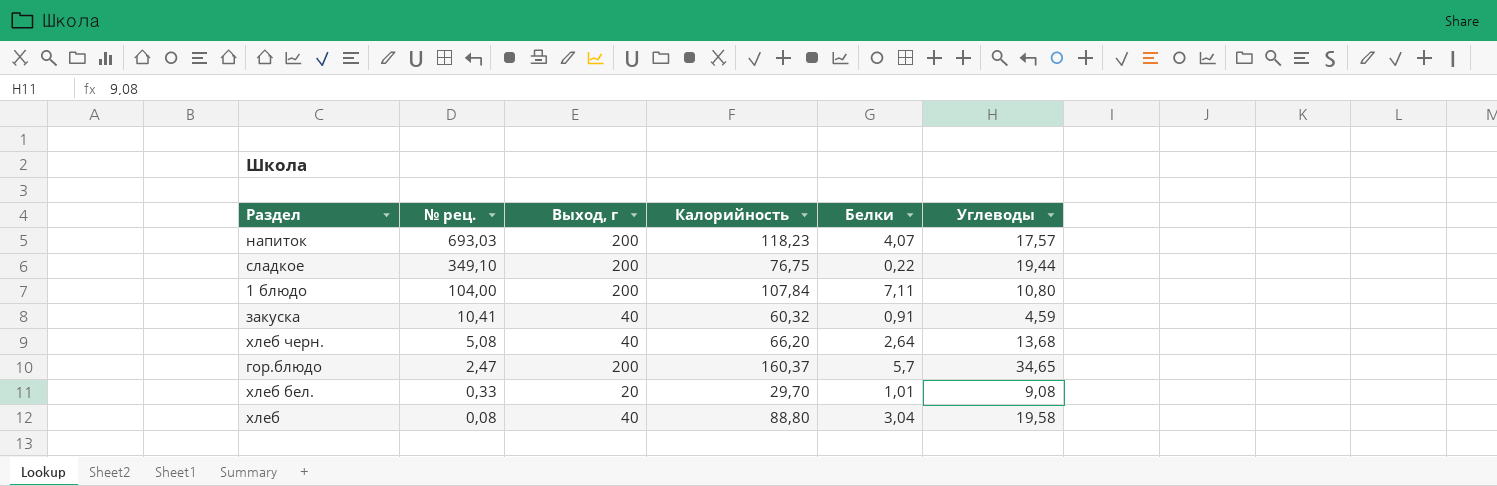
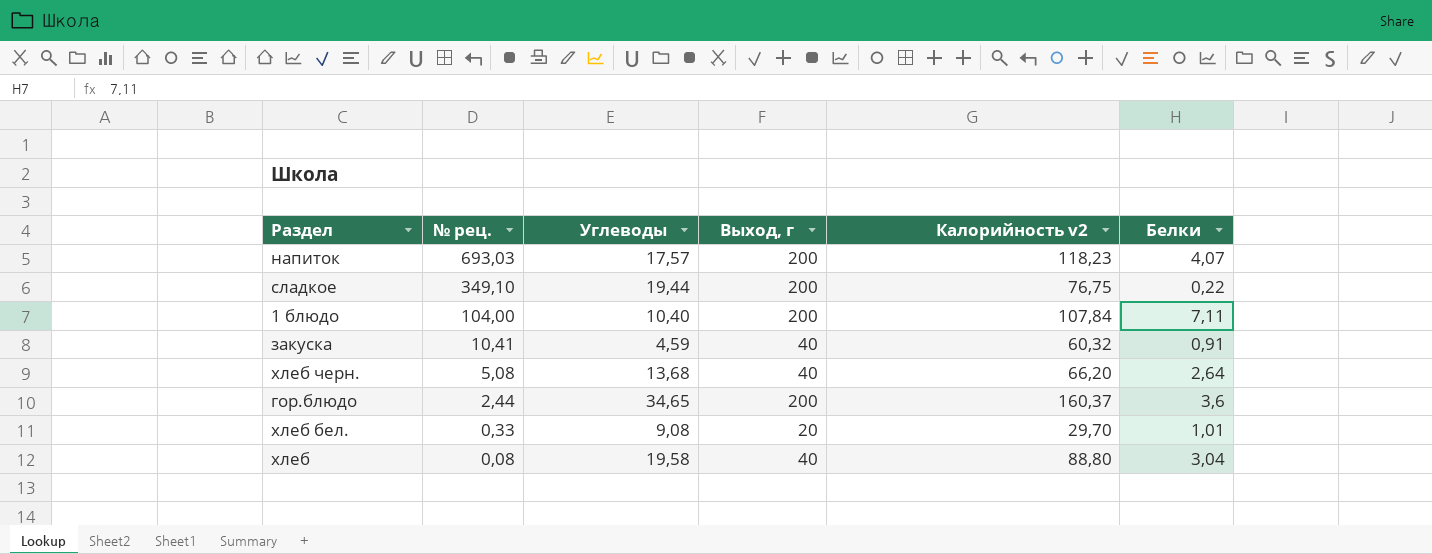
column Углеводы | position: 6 -> 3
column name: Калорийность -> Калорийность v2
1 блюдо | Углеводы: 10,80 -> 10,40
гор.блюдо | № рец.: 2,47 -> 2,44
гор.блюдо | Белки: 5,7 -> 3,6

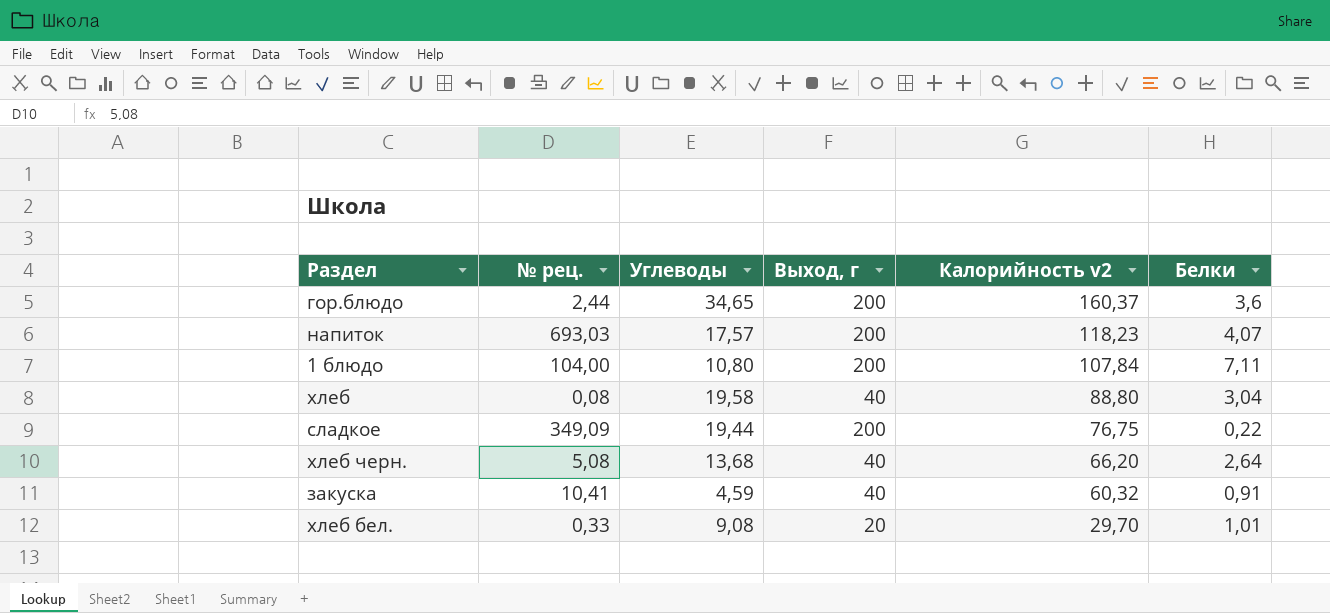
row order: № рец. descending -> Калорийность v2 descending
1 блюдо | Углеводы: 10,40 -> 10,80
сладкое | № рец.: 349,10 -> 349,09

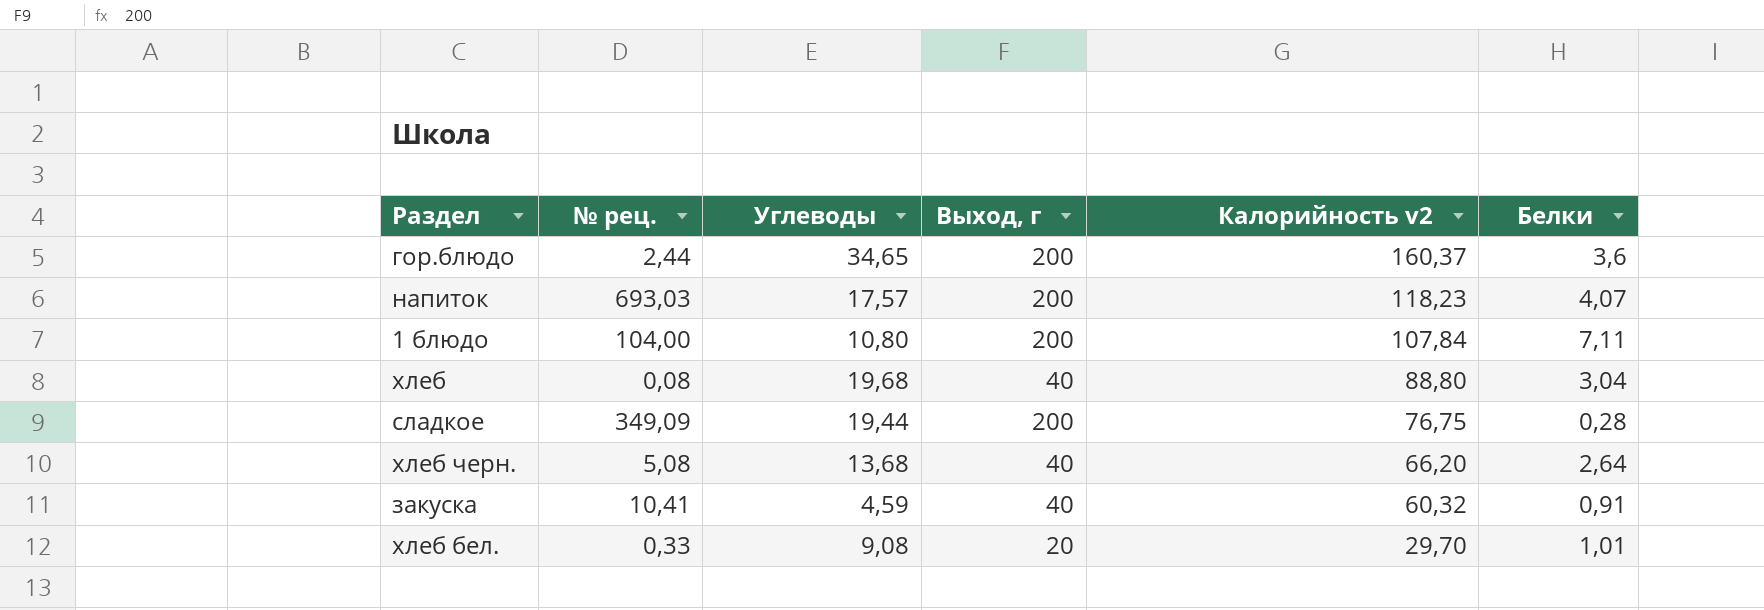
хлеб | Углеводы: 19,58 -> 19,68
сладкое | Белки: 0,22 -> 0,28

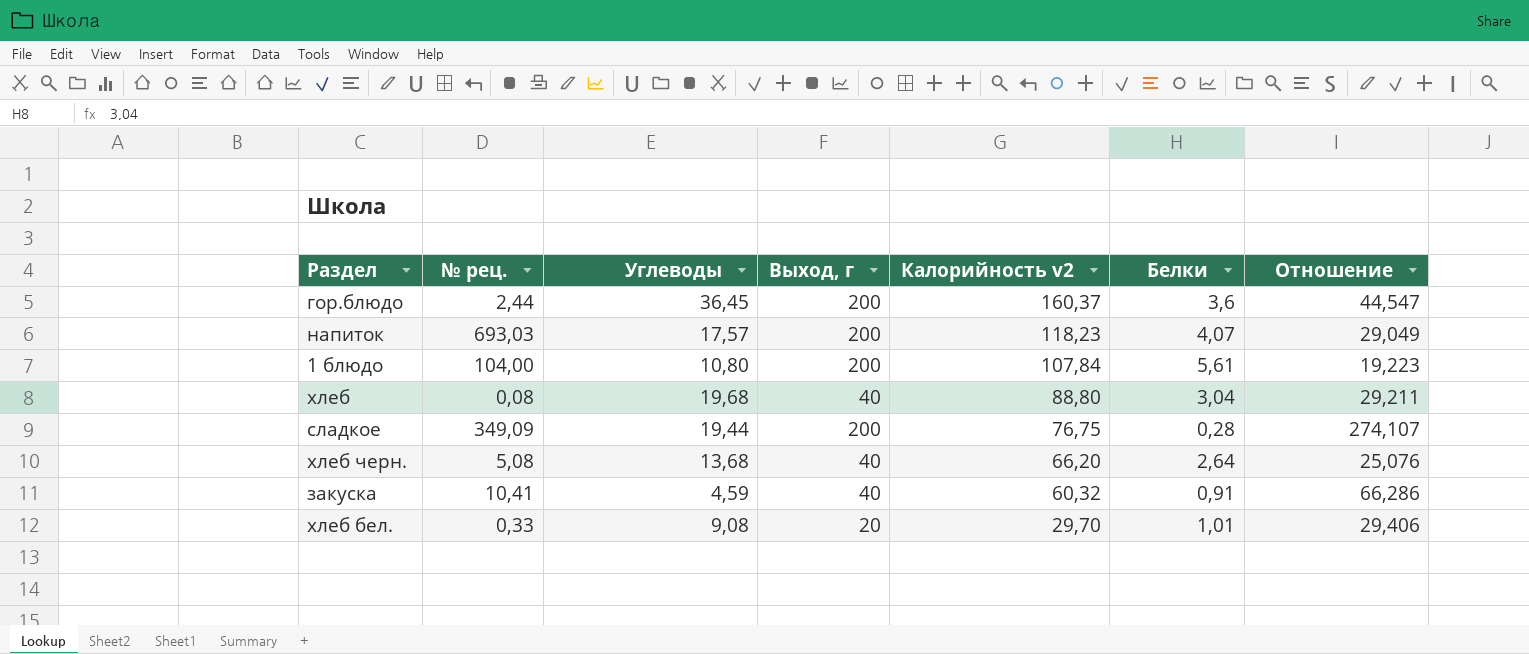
column Отношение | formula: none -> [Калорийность v2] / [Белки]
гор.блюдо | Углеводы: 34,65 -> 36,45
1 блюдо | Белки: 7,11 -> 5,61

